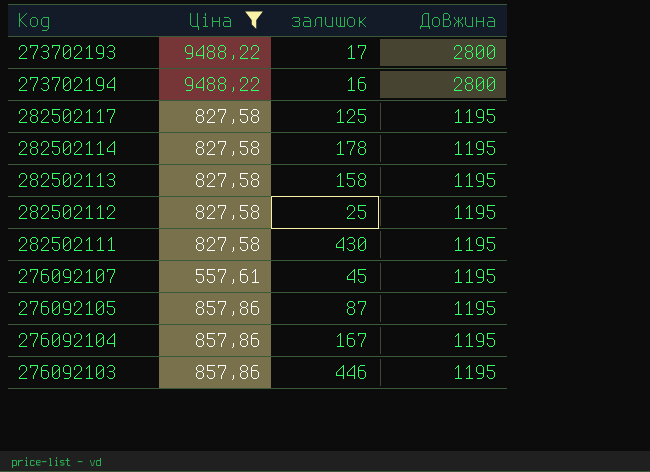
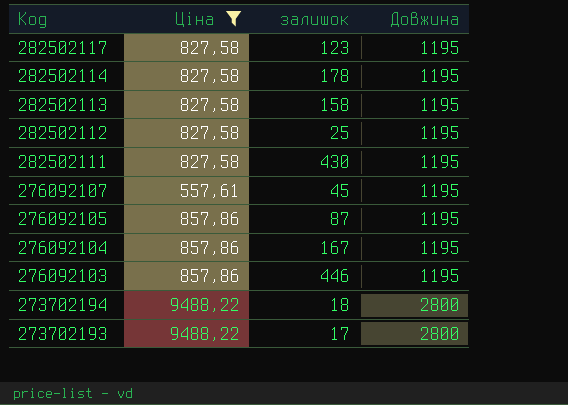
row order: Довжина descending -> Код descending
282502117 | залишок: 125 -> 123
273702194 | залишок: 16 -> 18

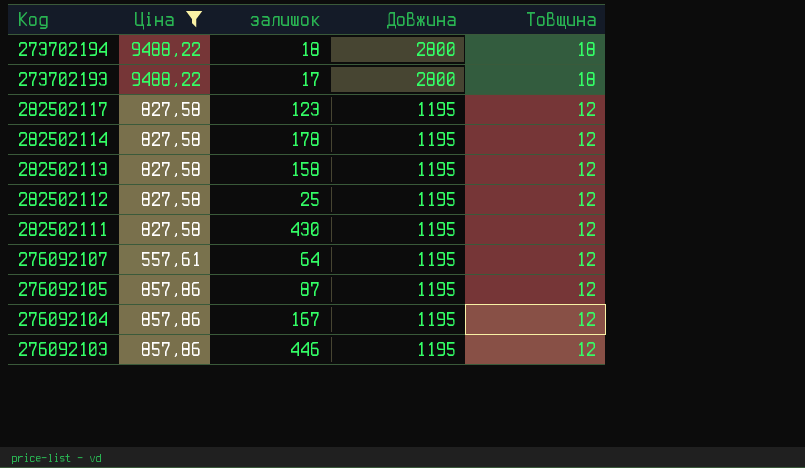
row order: Код descending -> Довжина descending
column Товщина | position: none -> 5
276092107 | залишок: 45 -> 64

